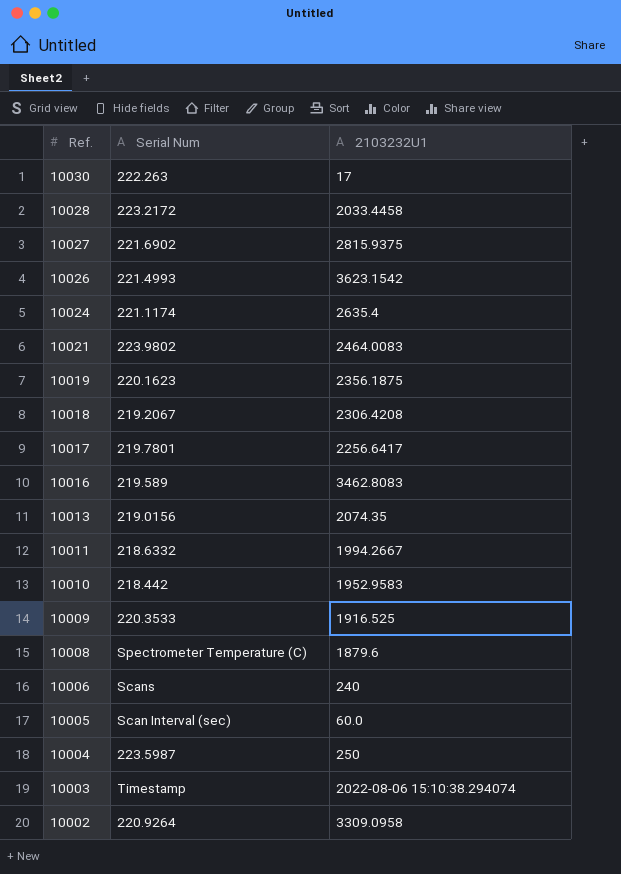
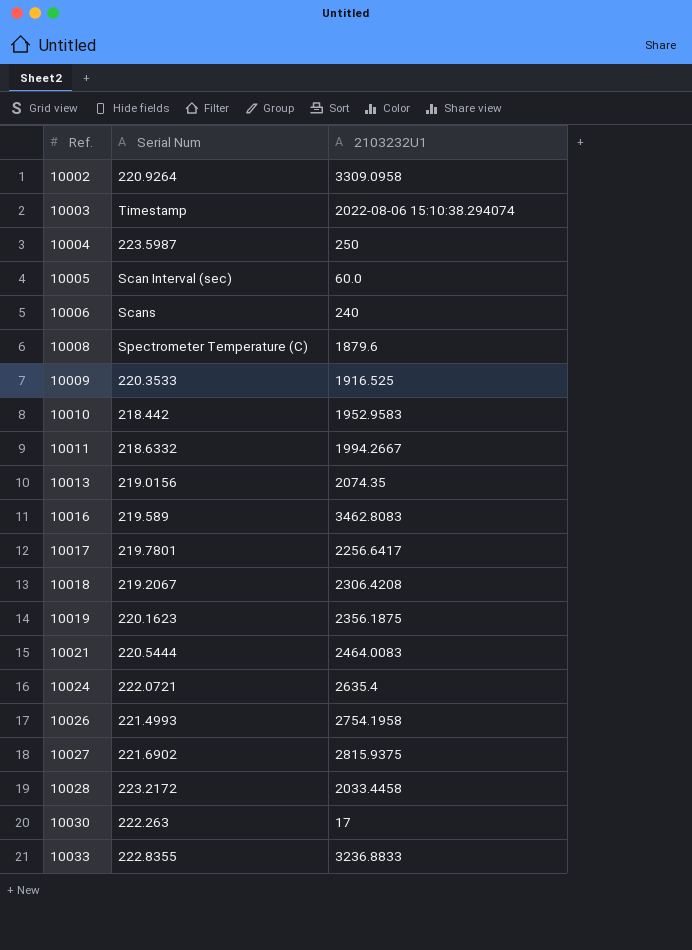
row order: Ref. descending -> Ref. ascending
10021 | Serial Num: 223.9802 -> 220.5444
10024 | Serial Num: 221.1174 -> 222.0721
10026 | 2103232U1: 3623.1542 -> 2754.1958
row 10033: none -> 222.8355 | 3236.8833

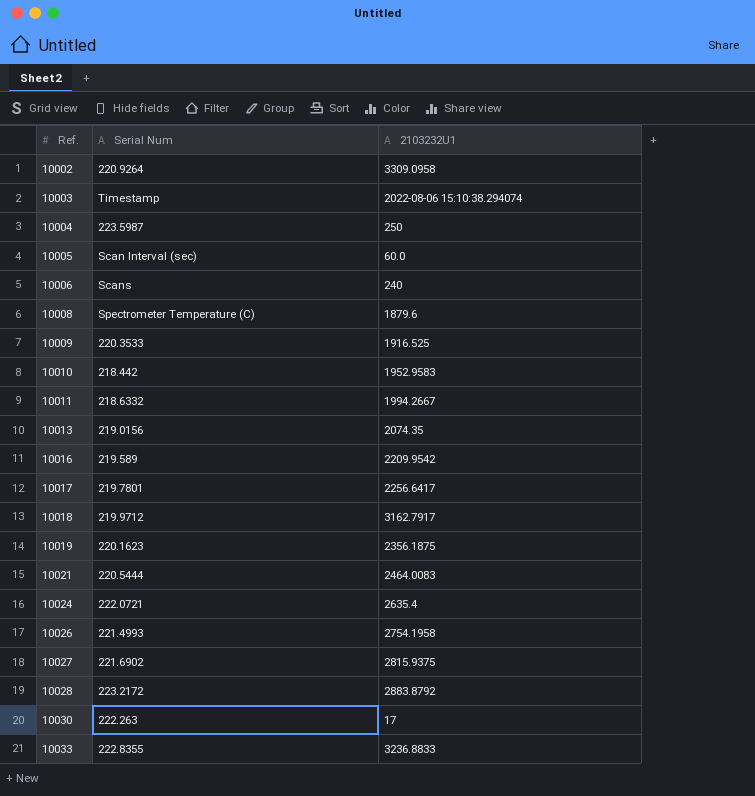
10016 | 2103232U1: 3462.8083 -> 2209.9542
10018 | Serial Num: 219.2067 -> 219.9712
10018 | 2103232U1: 2306.4208 -> 3162.7917
10028 | 2103232U1: 2033.4458 -> 2883.8792

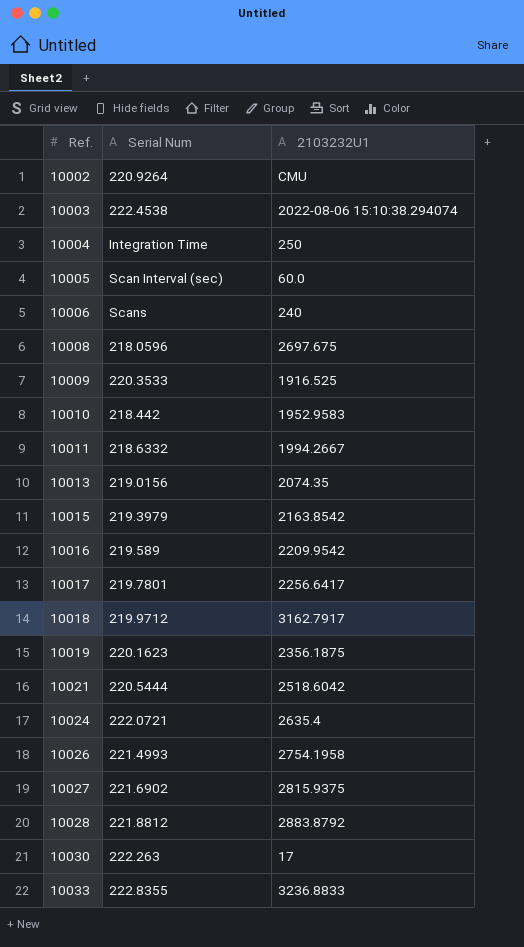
10002 | 2103232U1: 3309.0958 -> CMU
10003 | Serial Num: Timestamp -> 222.4538
10004 | Serial Num: 223.5987 -> Integration Time
10008 | Serial Num: Spectrometer Temperature (C) -> 218.0596
10008 | 2103232U1: 1879.6 -> 2697.675
row 10015: none -> 219.3979 | 2163.8542
10021 | 2103232U1: 2464.0083 -> 2518.6042
10028 | Serial Num: 223.2172 -> 221.8812

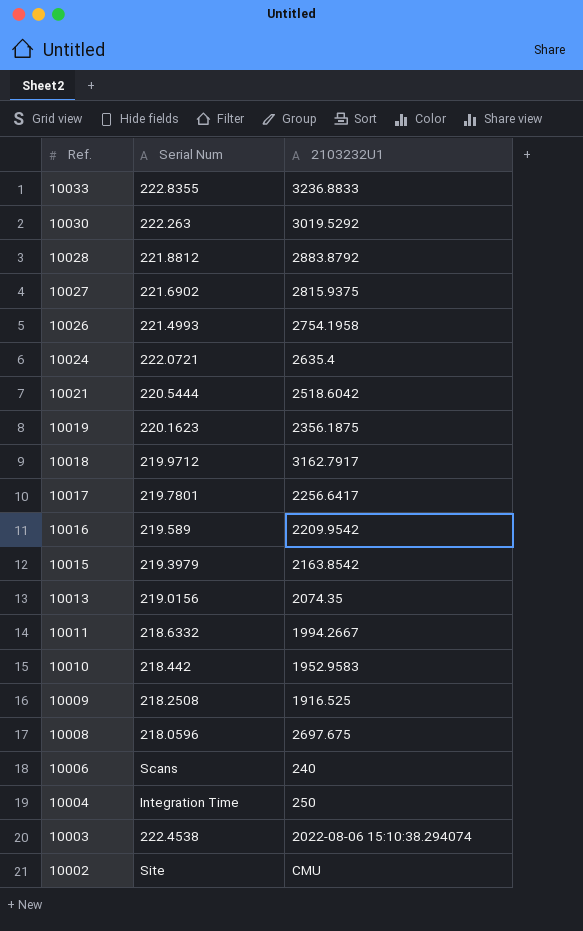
row order: Ref. ascending -> Ref. descending
row 10005: Scan Interval (sec) | 60.0 -> none
10030 | 2103232U1: 17 -> 3019.5292
10009 | Serial Num: 220.3533 -> 218.2508
10002 | Serial Num: 220.9264 -> Site

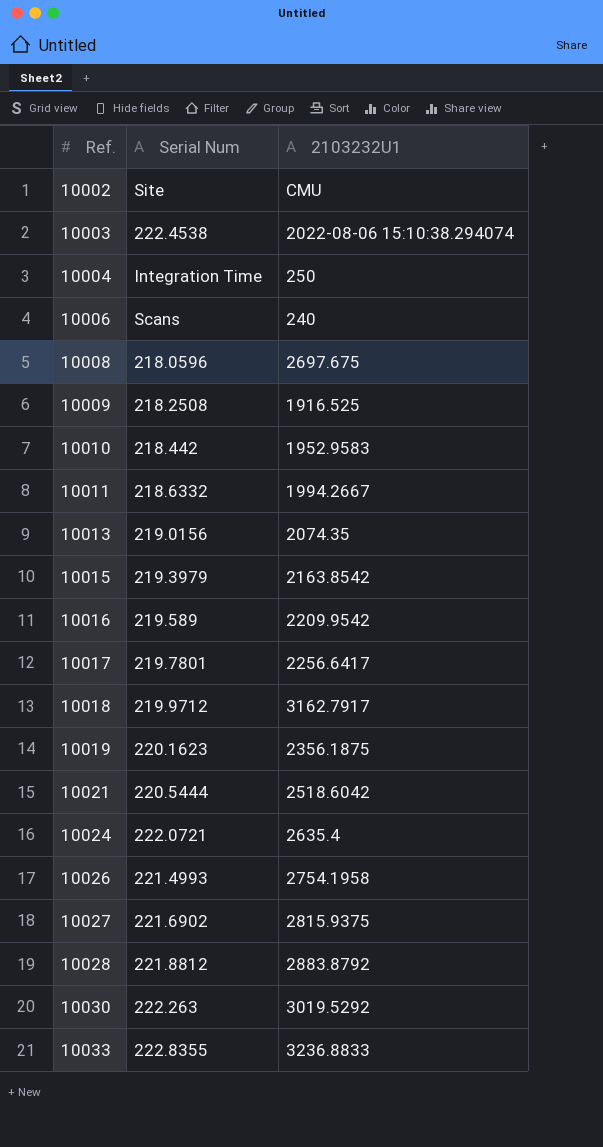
row order: Ref. descending -> Ref. ascending

